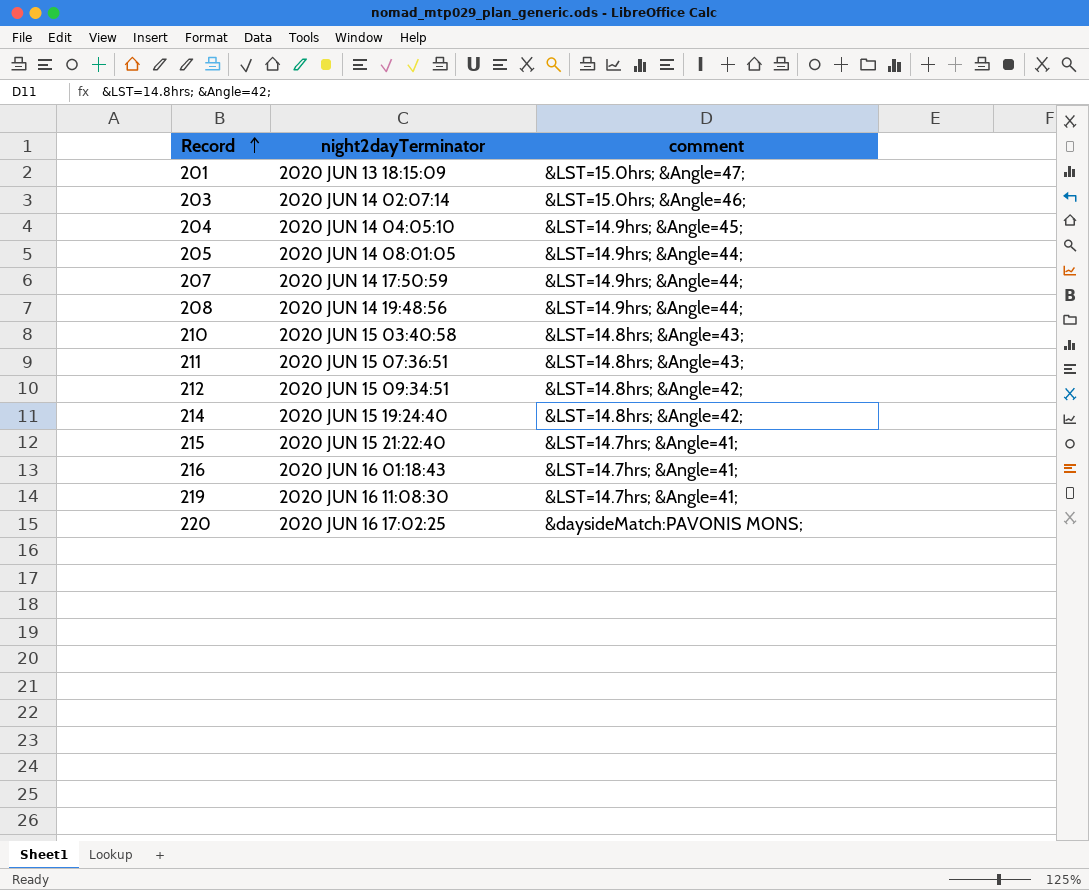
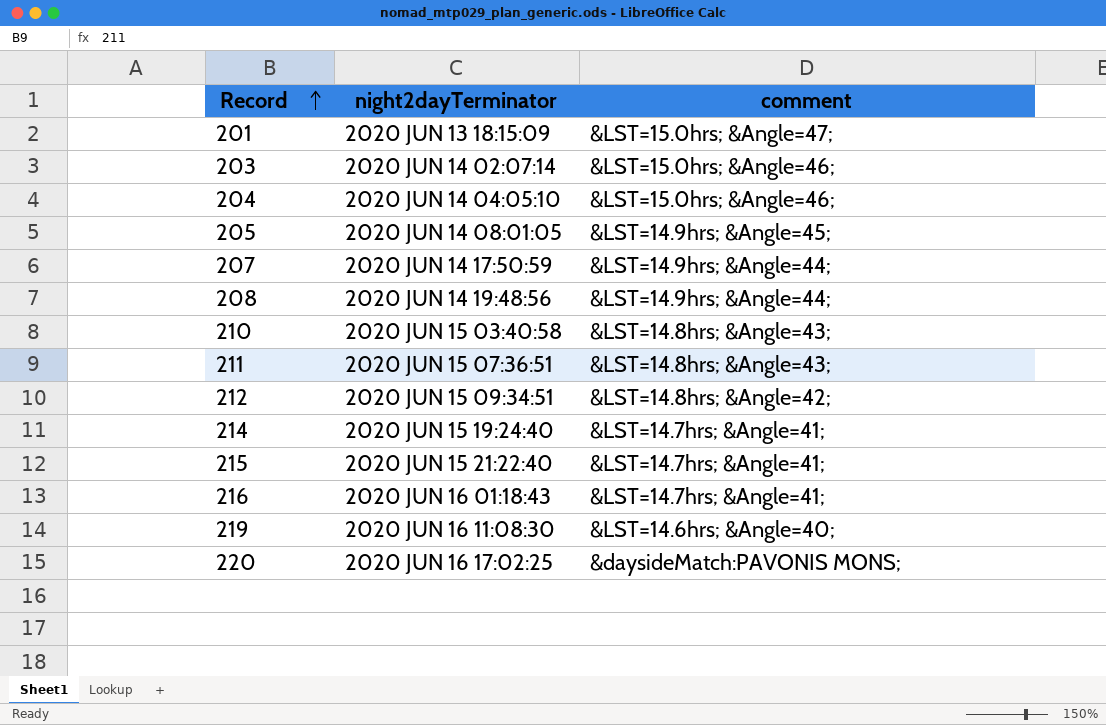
204 | comment: &LST=14.9hrs; &Angle=45; -> &LST=15.0hrs; &Angle=46;
205 | comment: &LST=14.9hrs; &Angle=44; -> &LST=14.9hrs; &Angle=45;
214 | comment: &LST=14.8hrs; &Angle=42; -> &LST=14.7hrs; &Angle=41;
219 | comment: &LST=14.7hrs; &Angle=41; -> &LST=14.6hrs; &Angle=40;

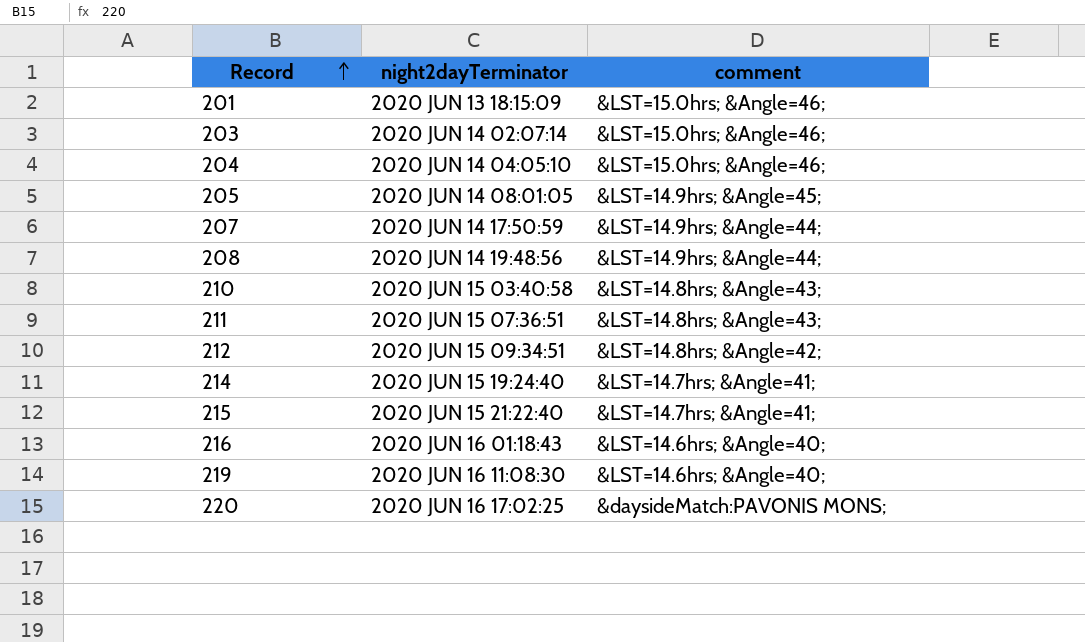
201 | comment: &LST=15.0hrs; &Angle=47; -> &LST=15.0hrs; &Angle=46;
216 | comment: &LST=14.7hrs; &Angle=41; -> &LST=14.6hrs; &Angle=40;

